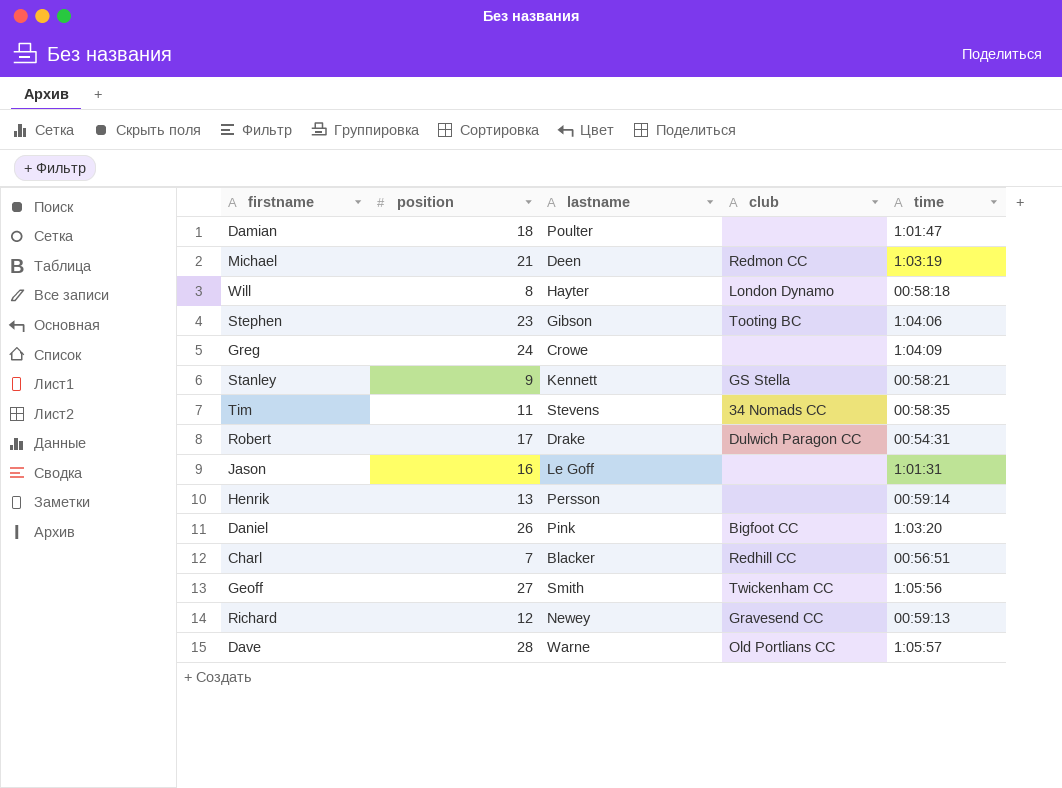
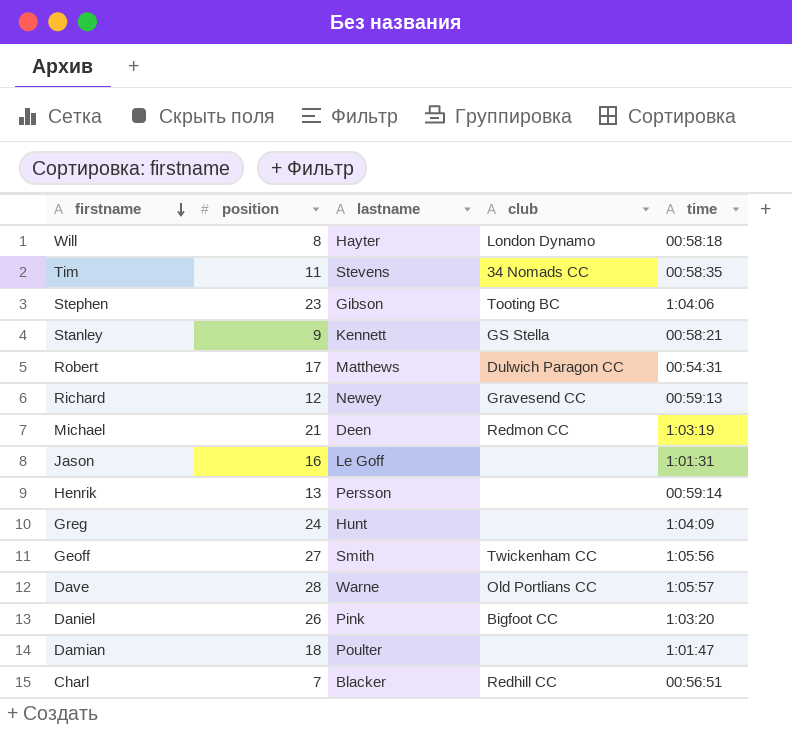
row order: none -> firstname descending
Robert | lastname: Drake -> Matthews
Greg | lastname: Crowe -> Hunt

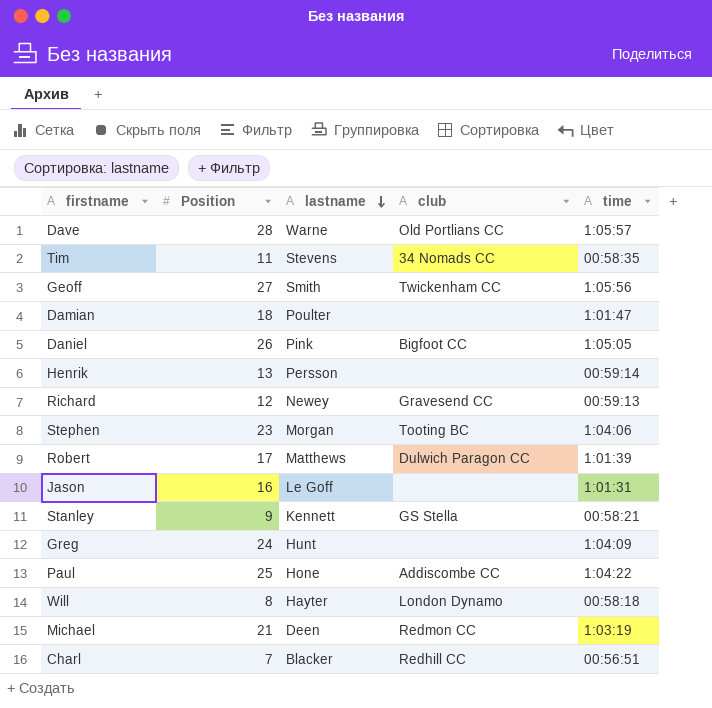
row order: firstname descending -> lastname descending
column name: position -> Position
Daniel | time: 1:03:20 -> 1:05:05
Stephen | lastname: Gibson -> Morgan
Robert | time: 00:54:31 -> 1:01:39
row Paul: none -> 25 | Hone | Addiscombe CC | 1:04:22

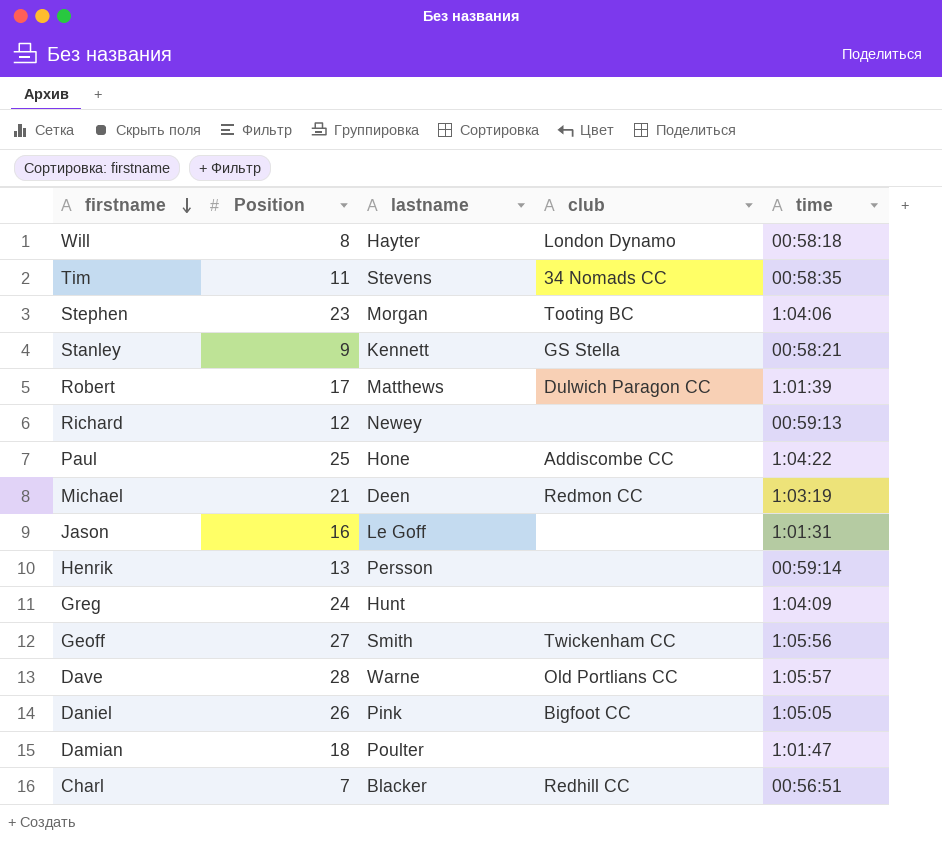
row order: lastname descending -> firstname descending
Richard | club: Gravesend CC -> none

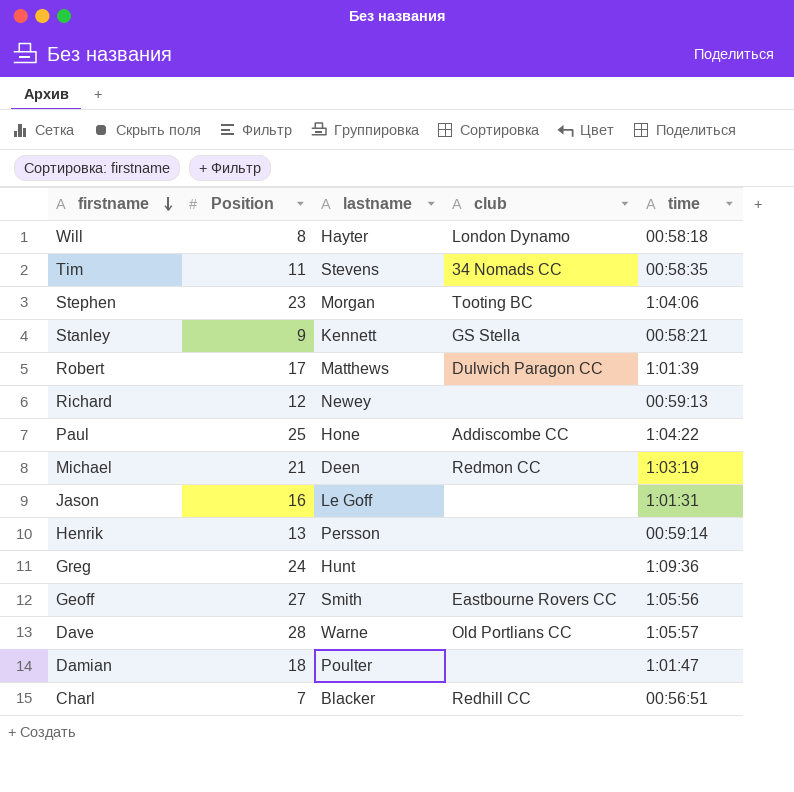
row Daniel: 26 | Pink | Bigfoot CC | 1:05:05 -> none
Greg | time: 1:04:09 -> 1:09:36
Geoff | club: Twickenham CC -> Eastbourne Rovers CC

